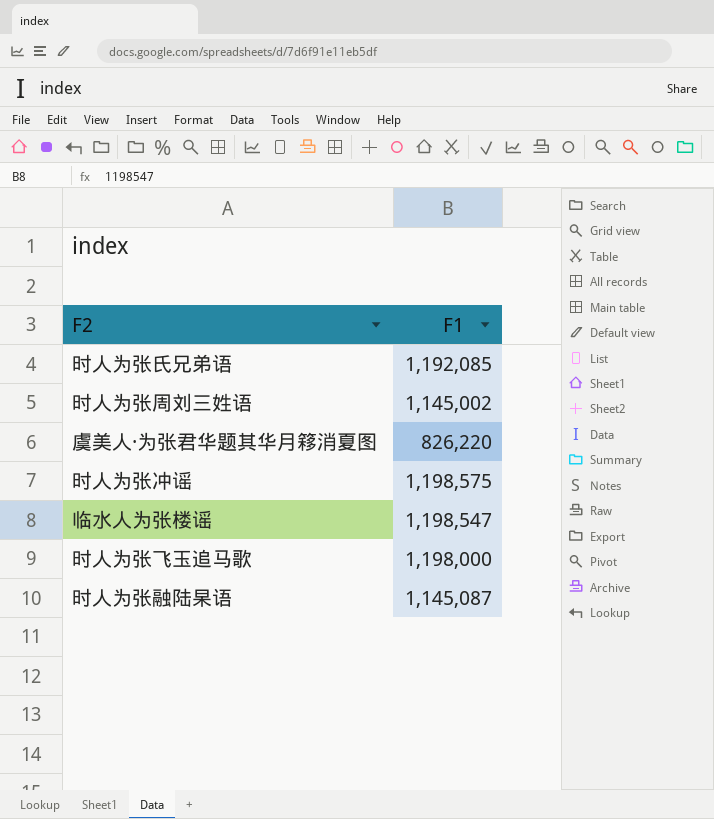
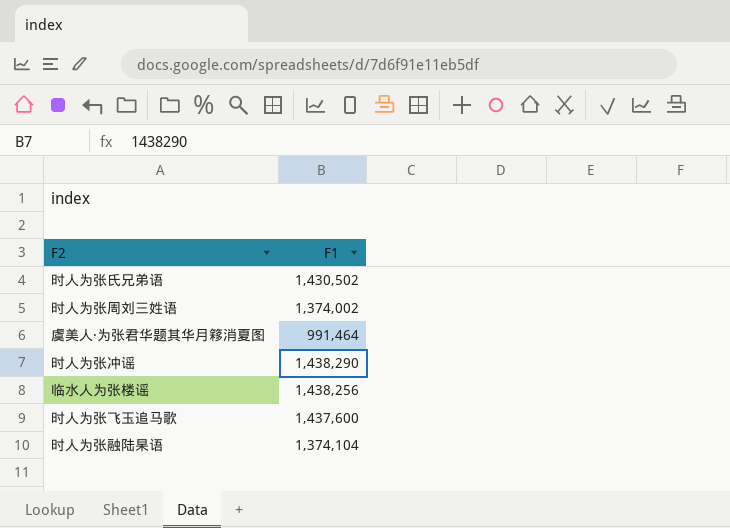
时人为张氏兄弟语 | F1: 1,192,085 -> 1,430,502
时人为张周刘三姓语 | F1: 1,145,002 -> 1,374,002
虞美人·为张君华题其华月簃消夏图 | F1: 826,220 -> 991,464
时人为张冲谣 | F1: 1,198,575 -> 1,438,290
临水人为张楼谣 | F1: 1,198,547 -> 1,438,256
时人为张飞玉追马歌 | F1: 1,198,000 -> 1,437,600
时人为张融陆杲语 | F1: 1,145,087 -> 1,374,104

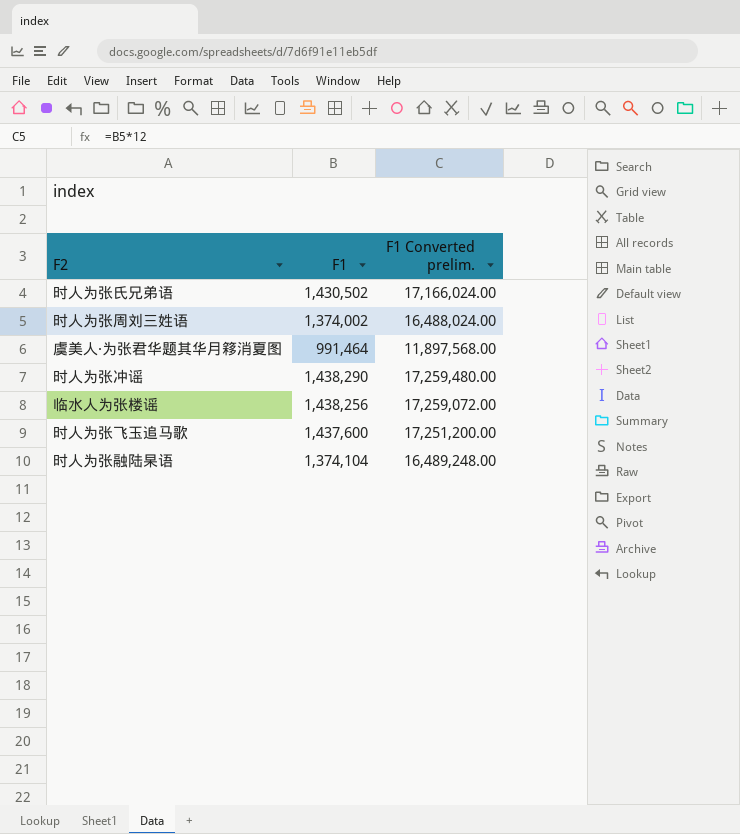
column F1 Converted prelim. | formula: none -> [F1] * 12

